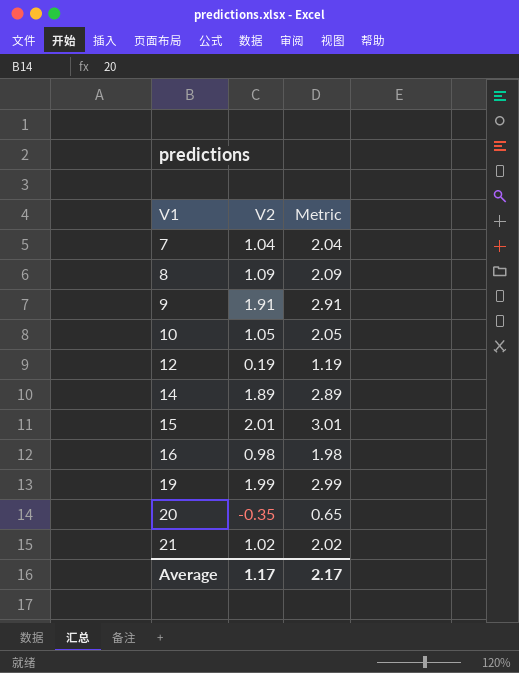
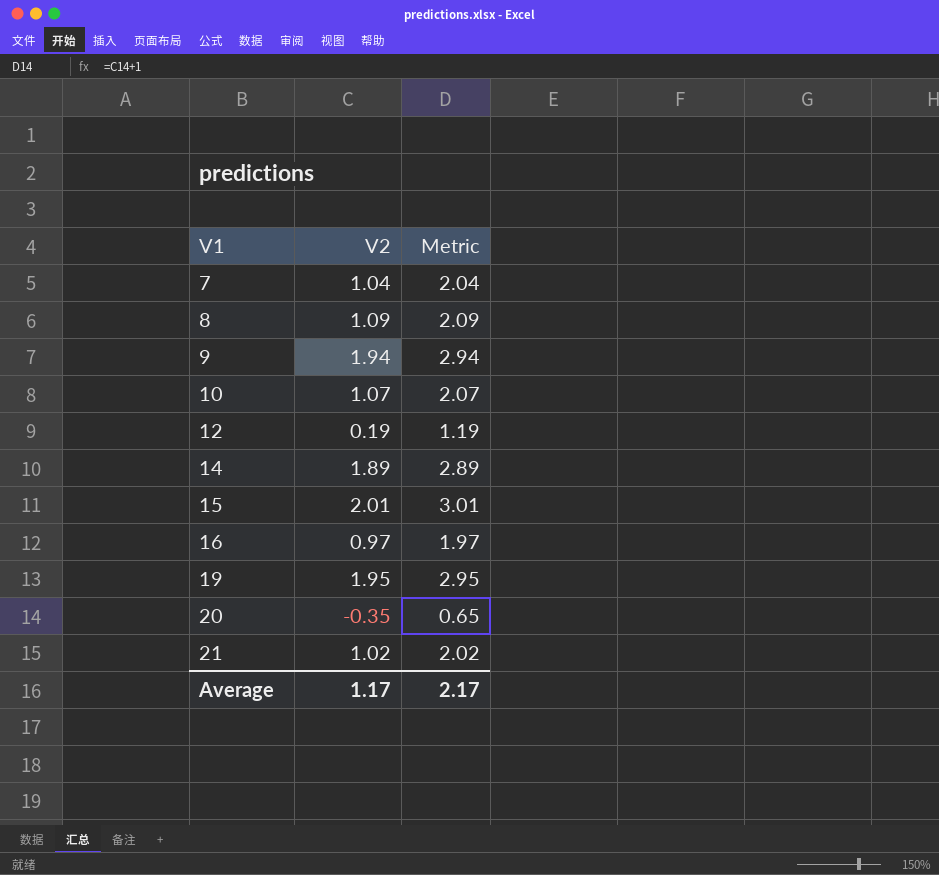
9 | V2: 1.91 -> 1.94
9 | Metric: 2.91 -> 2.94
10 | V2: 1.05 -> 1.07
10 | Metric: 2.05 -> 2.07
16 | V2: 0.98 -> 0.97
16 | Metric: 1.98 -> 1.97
19 | V2: 1.99 -> 1.95
19 | Metric: 2.99 -> 2.95

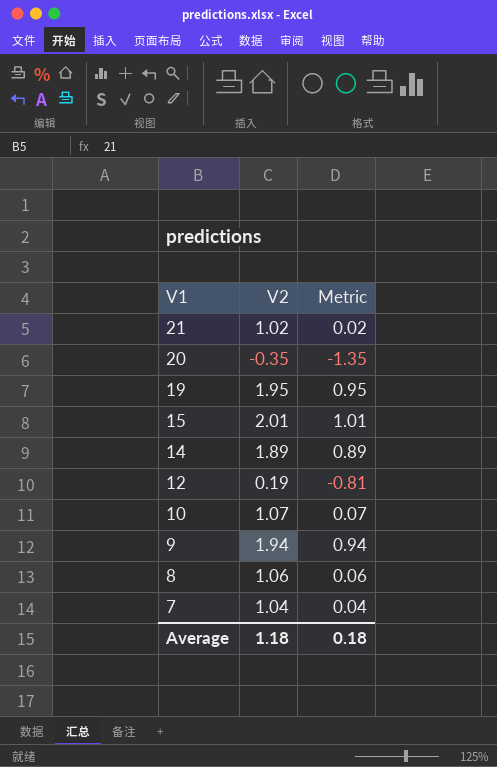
row order: V1 ascending -> V1 descending
column Metric | formula: [V2] + 1 -> [V2] - 1
row 16: 0.97 | 1.97 -> none
8 | V2: 1.09 -> 1.06
Average | V2: 1.17 -> 1.18
Average | Metric: 2.17 -> 0.18

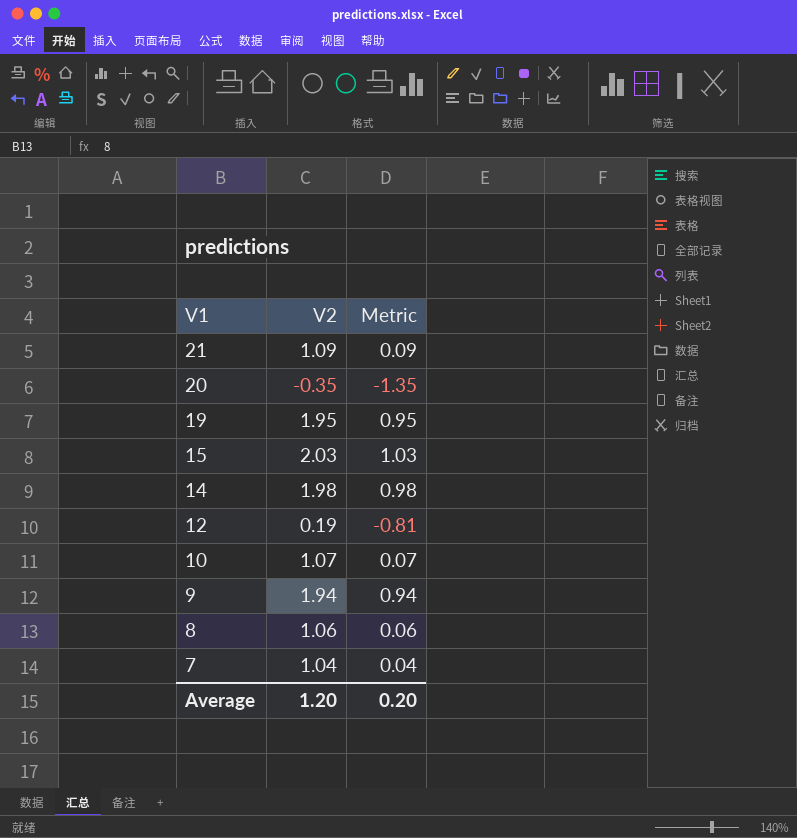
21 | V2: 1.02 -> 1.09
21 | Metric: 0.02 -> 0.09
15 | V2: 2.01 -> 2.03
15 | Metric: 1.01 -> 1.03
14 | V2: 1.89 -> 1.98
14 | Metric: 0.89 -> 0.98
Average | V2: 1.18 -> 1.20
Average | Metric: 0.18 -> 0.20

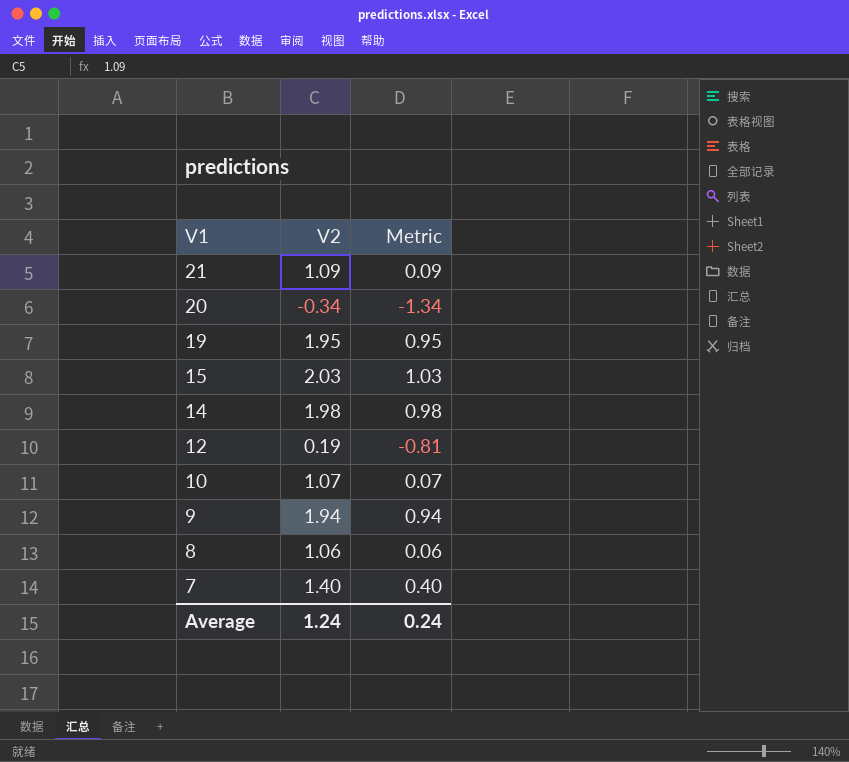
20 | V2: -0.35 -> -0.34
20 | Metric: -1.35 -> -1.34
7 | V2: 1.04 -> 1.40
7 | Metric: 0.04 -> 0.40
Average | V2: 1.20 -> 1.24
Average | Metric: 0.20 -> 0.24

